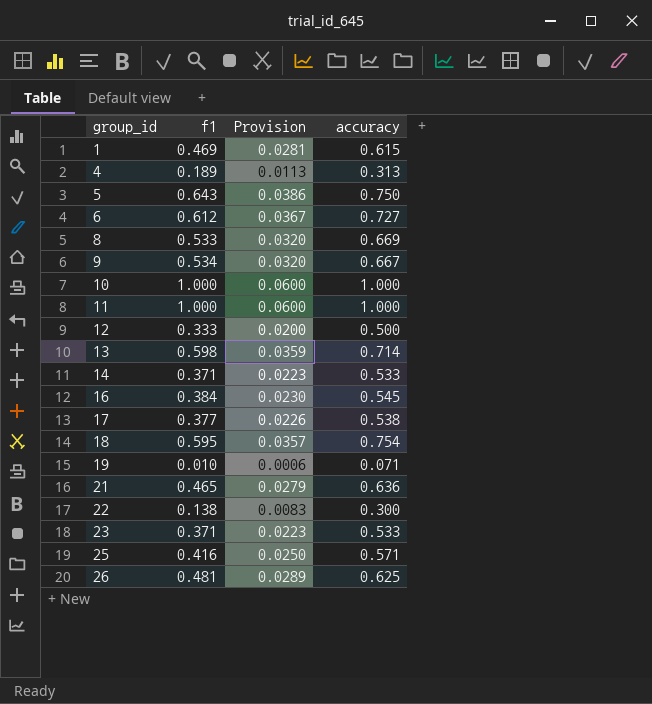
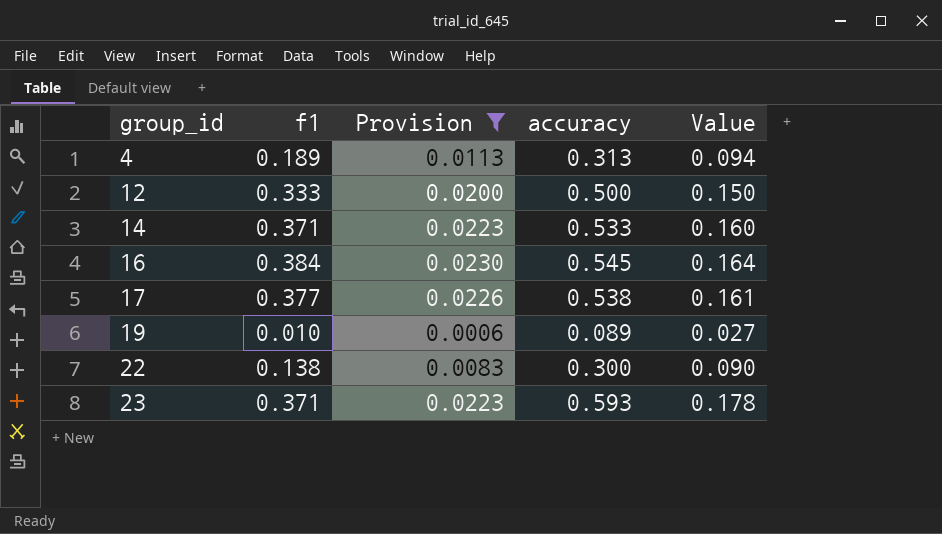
filter: none -> Provision <= 0.0230
column Value | formula: none -> [accuracy] * 0.3
19 | accuracy: 0.071 -> 0.089
23 | accuracy: 0.533 -> 0.593

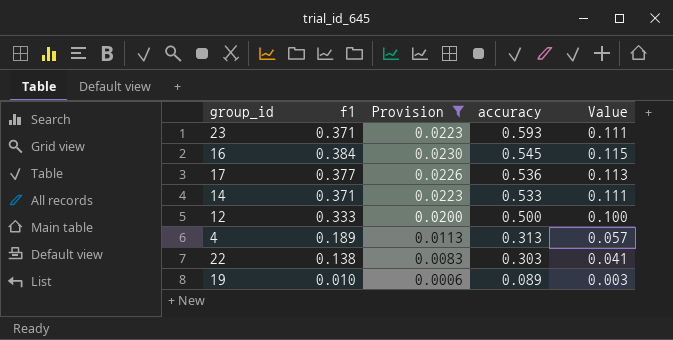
row order: group_id ascending -> accuracy descending
column Value | formula: [accuracy] * 0.3 -> [f1] * 0.3
17 | accuracy: 0.538 -> 0.536
22 | accuracy: 0.300 -> 0.303

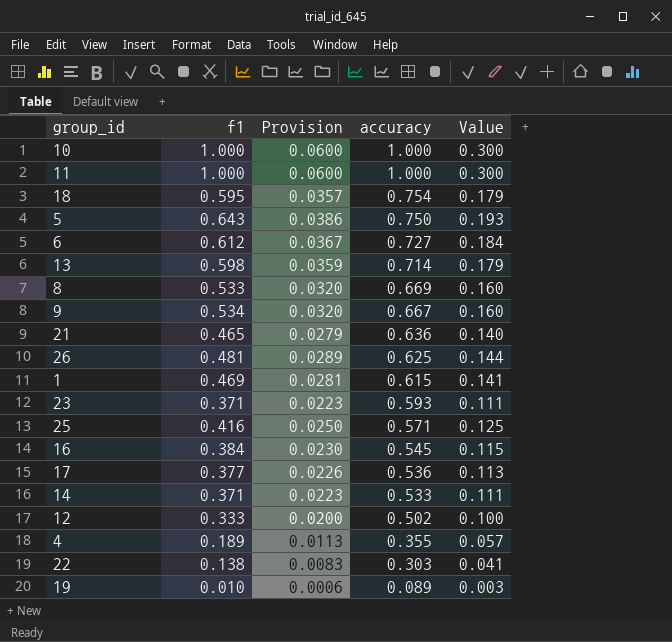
filter: Provision <= 0.0230 -> none
12 | accuracy: 0.500 -> 0.502
4 | accuracy: 0.313 -> 0.355

